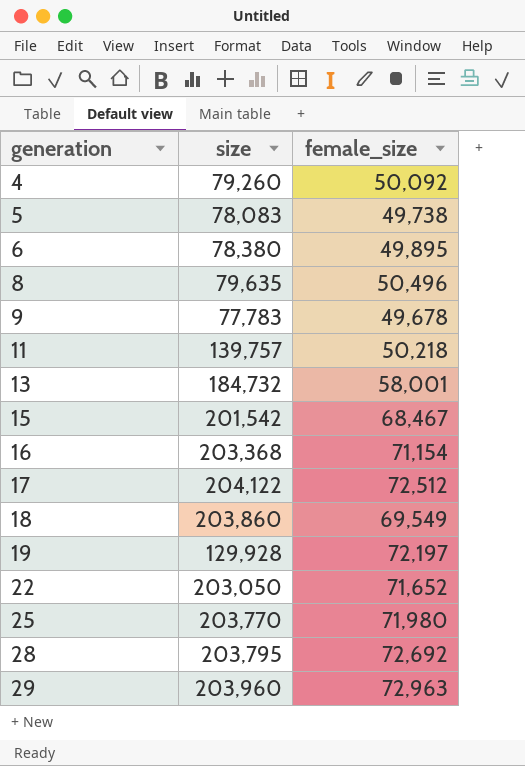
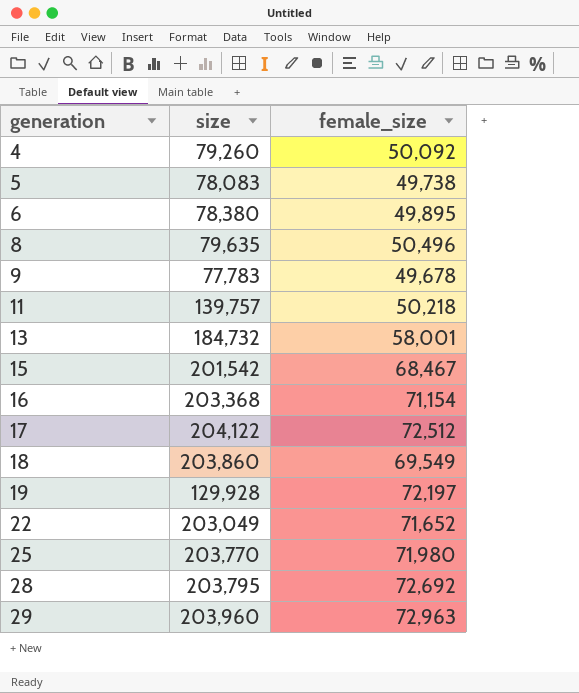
22 | size: 203,050 -> 203,049

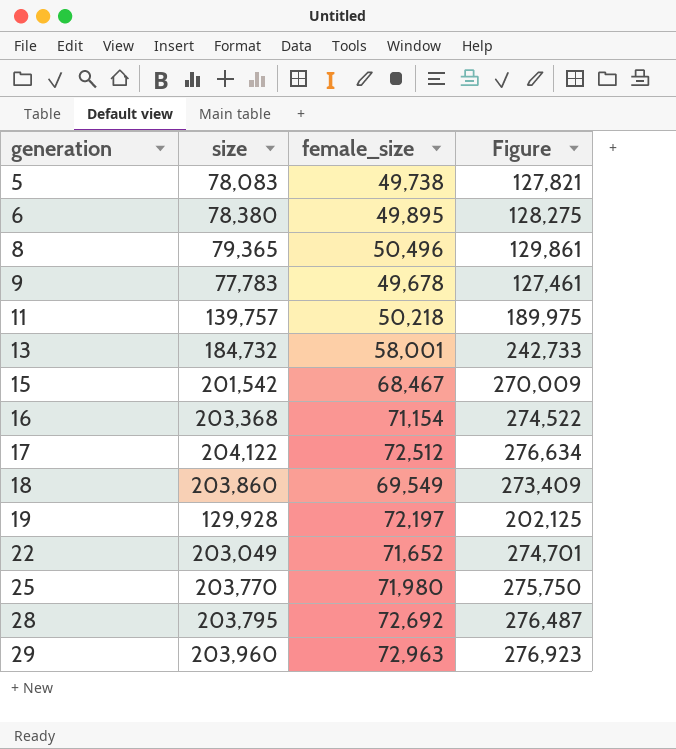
column Figure | formula: none -> [size] + [female_size]
row 4: 79,260 | 50,092 -> none
8 | size: 79,635 -> 79,365

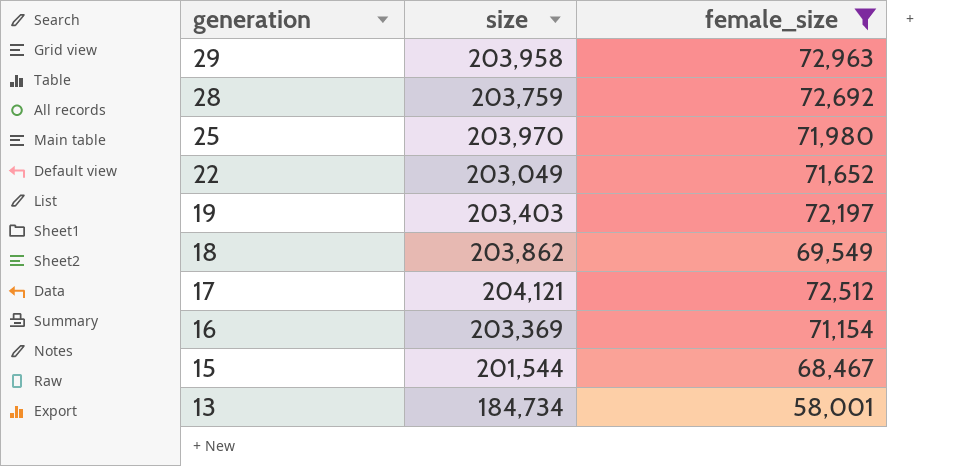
filter: none -> female_size >= 58,001
row order: generation ascending -> generation descending
column Figure | formula: [size] + [female_size] -> none
29 | size: 203,960 -> 203,958
28 | size: 203,795 -> 203,759
25 | size: 203,770 -> 203,970
19 | size: 129,928 -> 203,403
18 | size: 203,860 -> 203,862
17 | size: 204,122 -> 204,121
16 | size: 203,368 -> 203,369
15 | size: 201,542 -> 201,544
13 | size: 184,732 -> 184,734

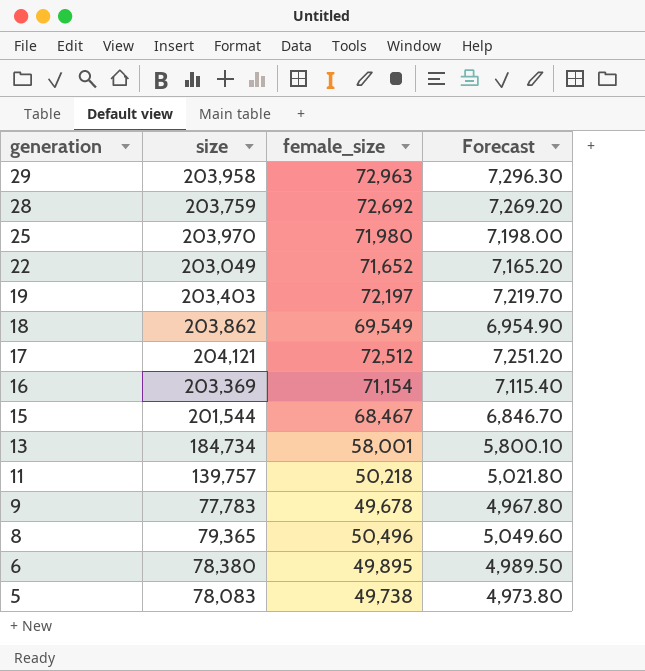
filter: female_size >= 58,001 -> none
column Forecast | formula: none -> [female_size] * 0.1

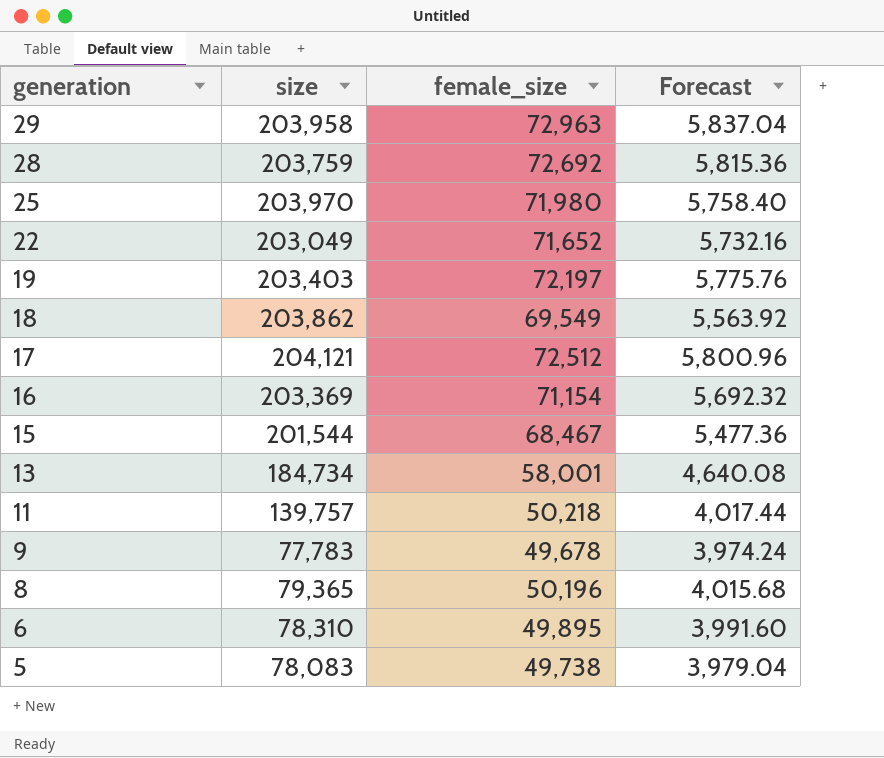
column Forecast | formula: [female_size] * 0.1 -> [female_size] * 0.08
8 | female_size: 50,496 -> 50,196
6 | size: 78,380 -> 78,310

